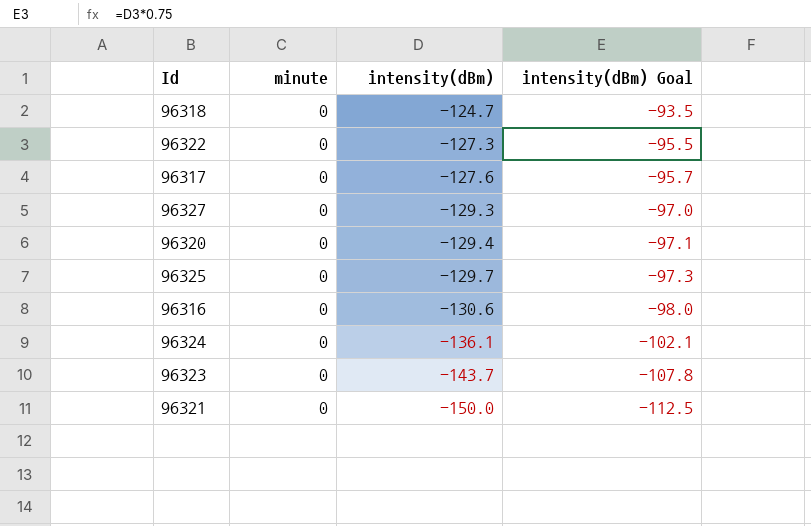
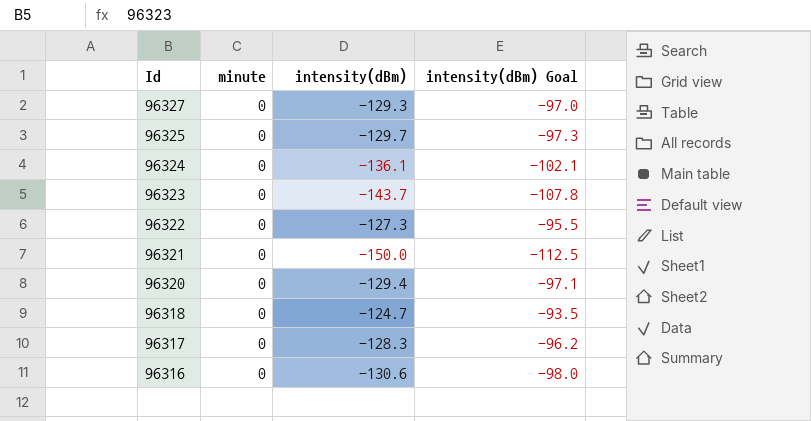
row order: intensity(dBm) descending -> Id descending
96317 | intensity(dBm): -127.6 -> -128.3
96317 | intensity(dBm) Goal: -95.7 -> -96.2

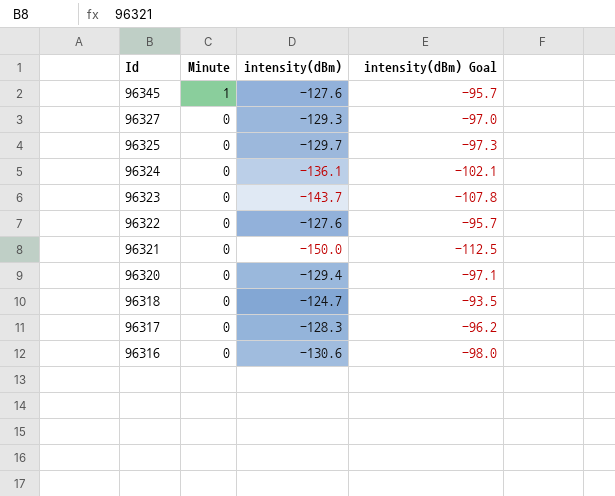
column name: minute -> Minute
row 96345: none -> 1 | -127.6 | -95.7
96322 | intensity(dBm): -127.3 -> -127.6
96322 | intensity(dBm) Goal: -95.5 -> -95.7

